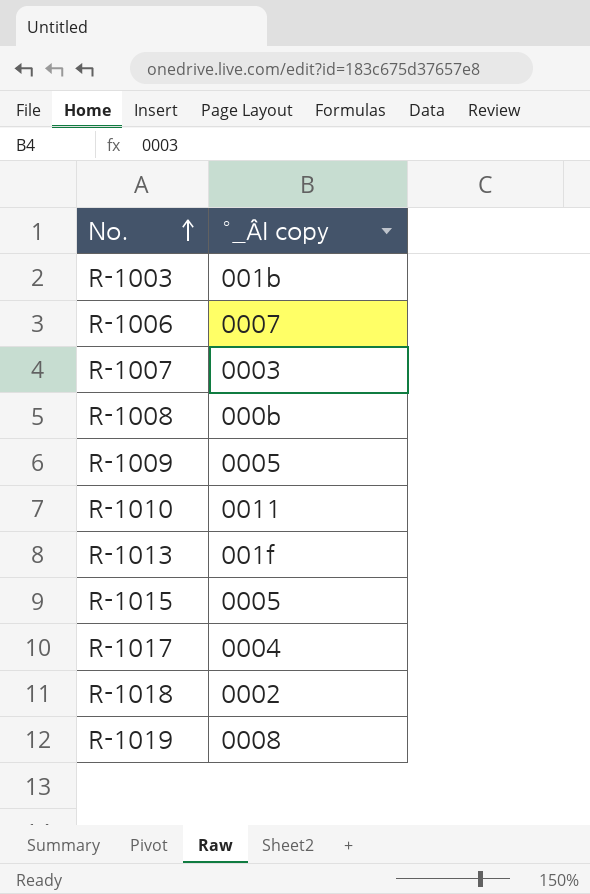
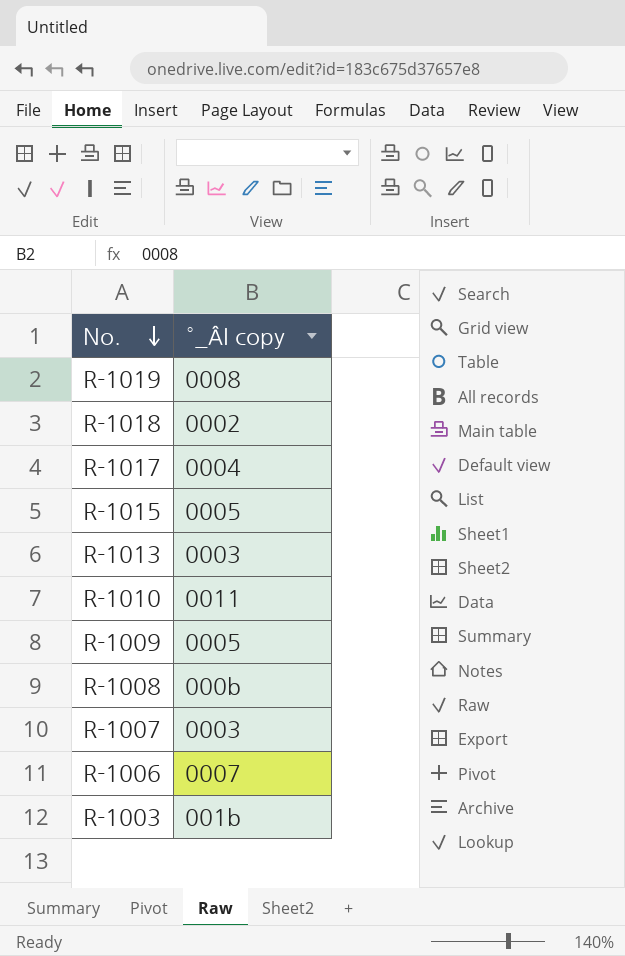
row order: No. ascending -> No. descending
R-1013 | °_ÂI copy: 001f -> 0003

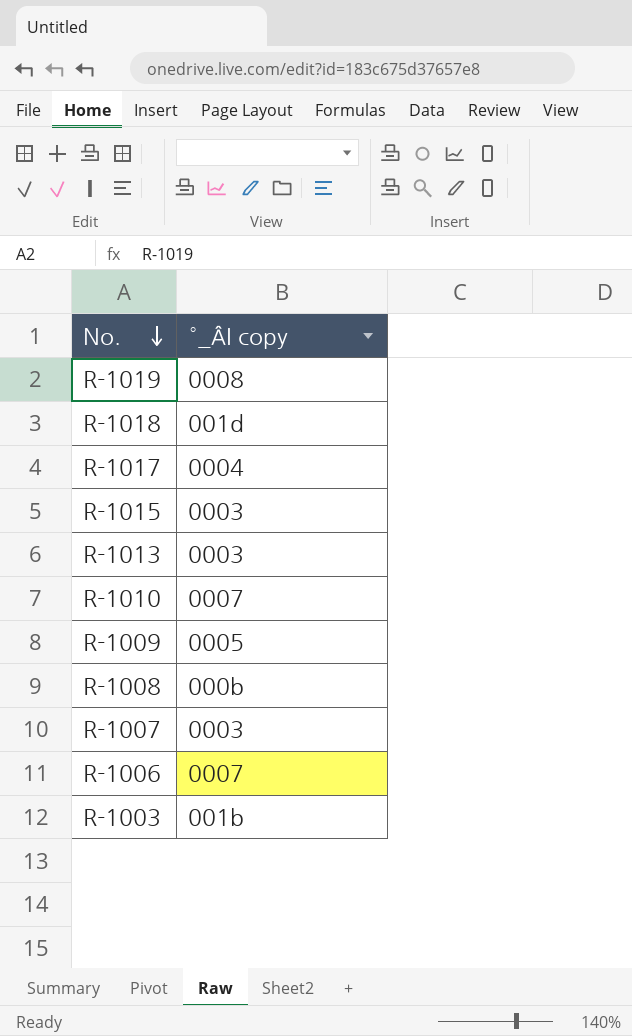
R-1018 | °_ÂI copy: 0002 -> 001d
R-1015 | °_ÂI copy: 0005 -> 0003
R-1010 | °_ÂI copy: 0011 -> 0007

